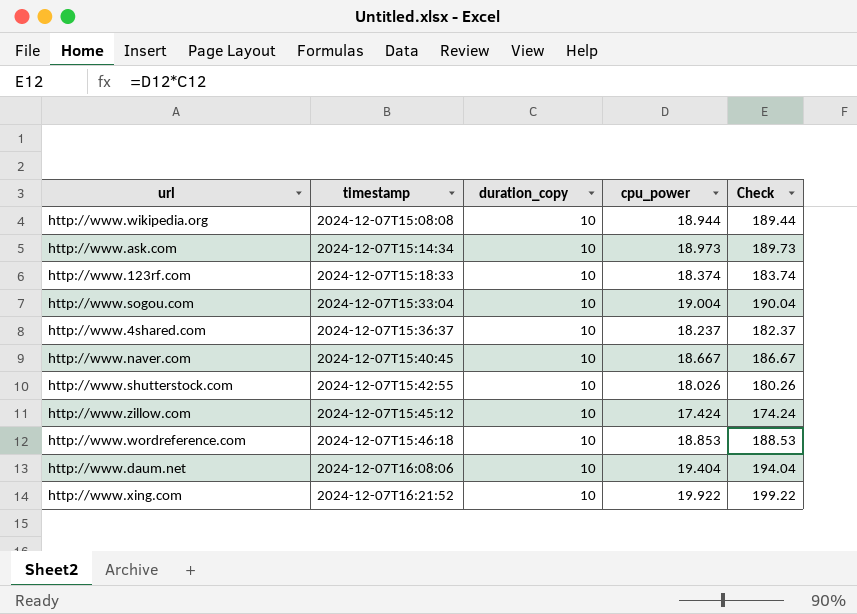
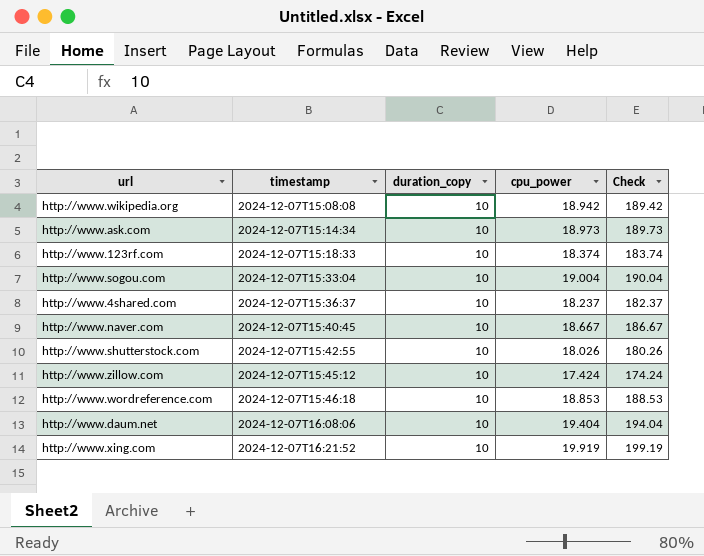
http://www.wikipedia.org | cpu_power: 18.944 -> 18.942
http://www.wikipedia.org | Check: 189.44 -> 189.42
http://www.xing.com | cpu_power: 19.922 -> 19.919
http://www.xing.com | Check: 199.22 -> 199.19

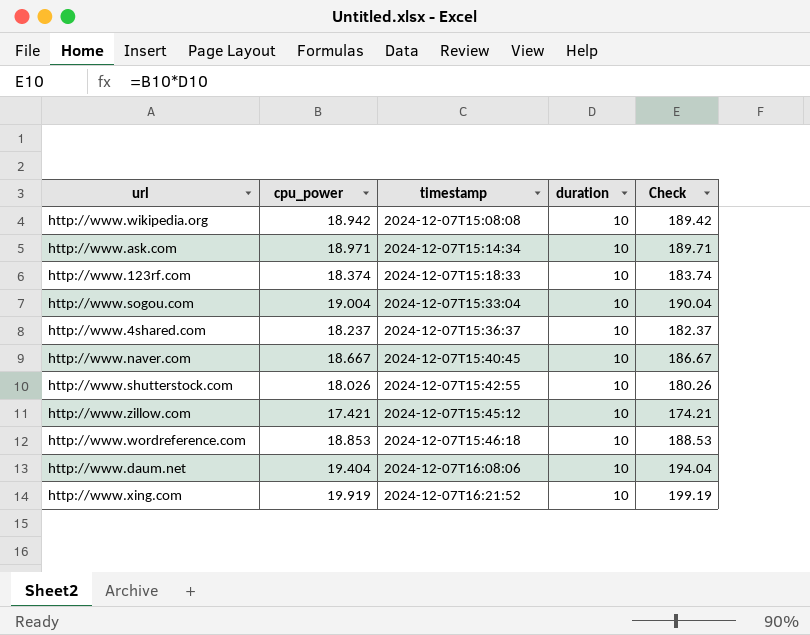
column cpu_power | position: 4 -> 2
column name: duration_copy -> duration
http://www.ask.com | cpu_power: 18.973 -> 18.971
http://www.ask.com | Check: 189.73 -> 189.71
http://www.zillow.com | cpu_power: 17.424 -> 17.421
http://www.zillow.com | Check: 174.24 -> 174.21

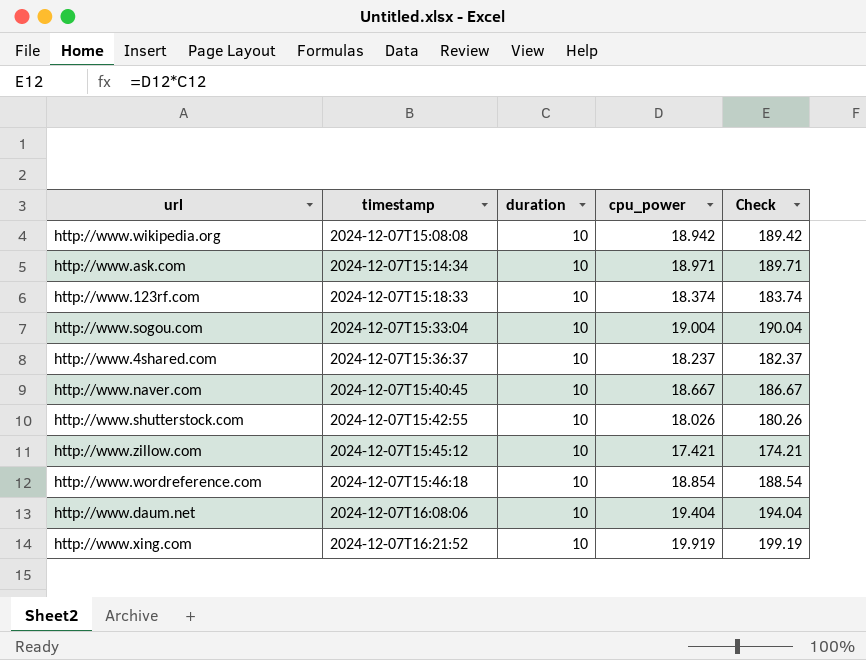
column cpu_power | position: 2 -> 4
http://www.wordreference.com | cpu_power: 18.853 -> 18.854
http://www.wordreference.com | Check: 188.53 -> 188.54

